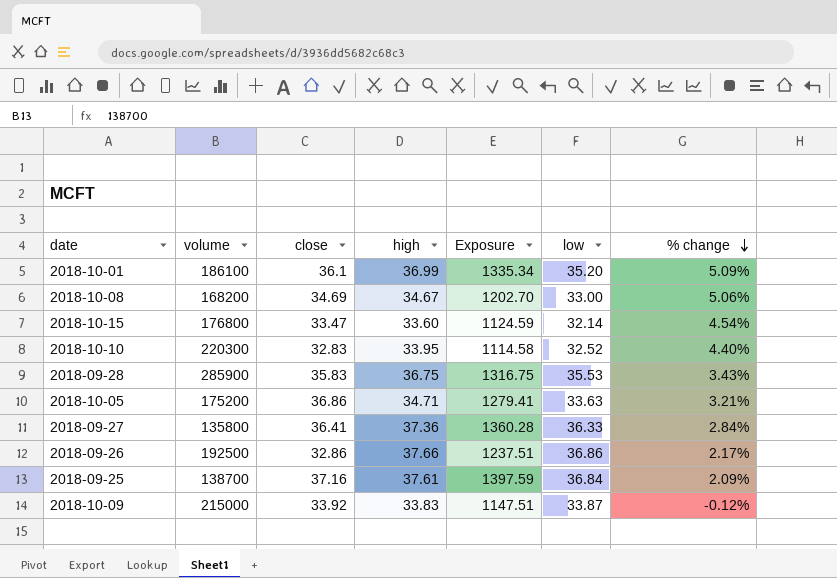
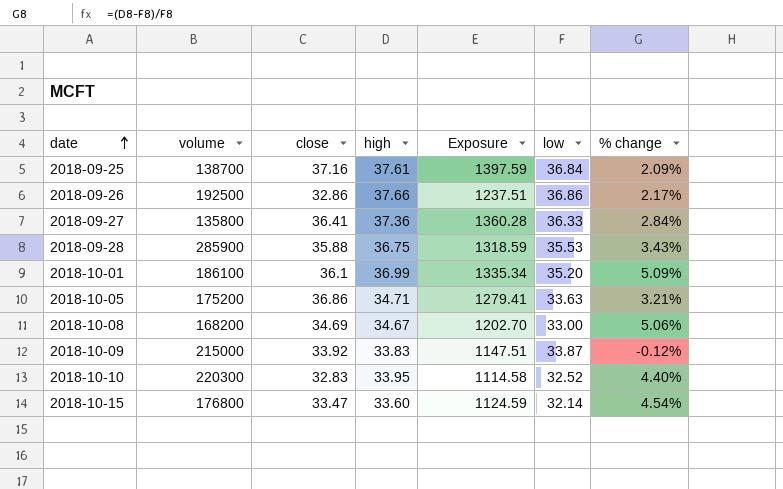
row order: % change descending -> date ascending
2018-09-28 | close: 35.83 -> 35.88
2018-09-28 | Exposure: 1316.75 -> 1318.59

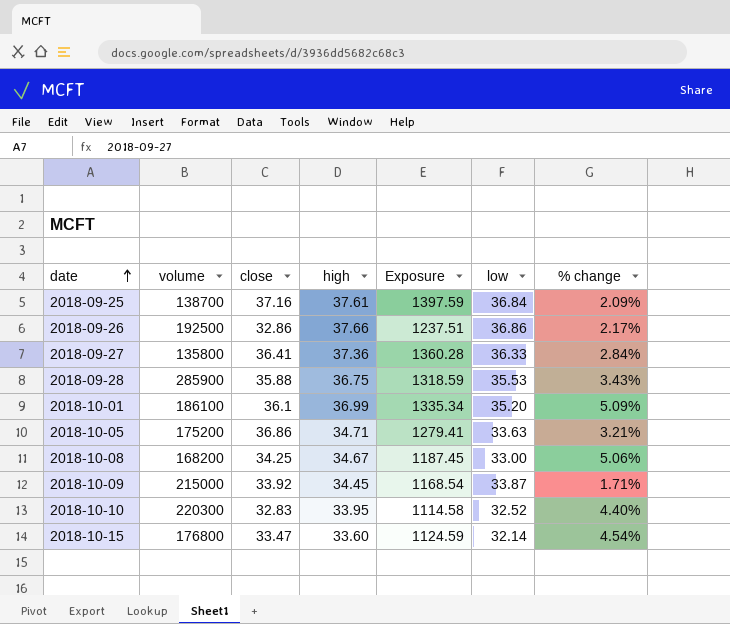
2018-10-08 | close: 34.69 -> 34.25
2018-10-08 | Exposure: 1202.70 -> 1187.45
2018-10-09 | high: 33.83 -> 34.45
2018-10-09 | Exposure: 1147.51 -> 1168.54
2018-10-09 | % change: -0.12% -> 1.71%

